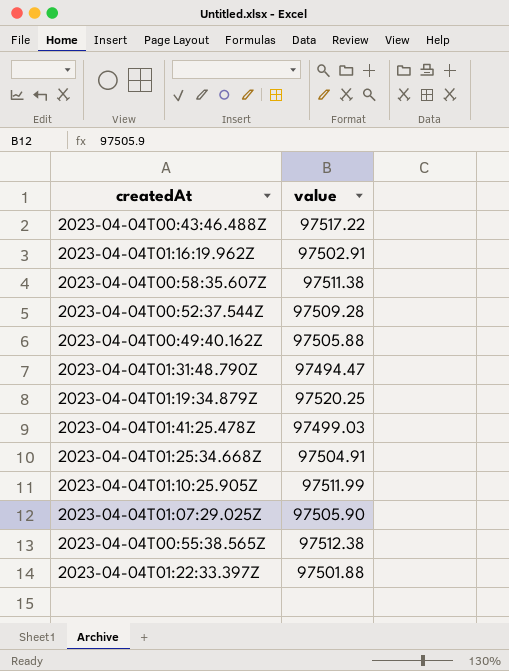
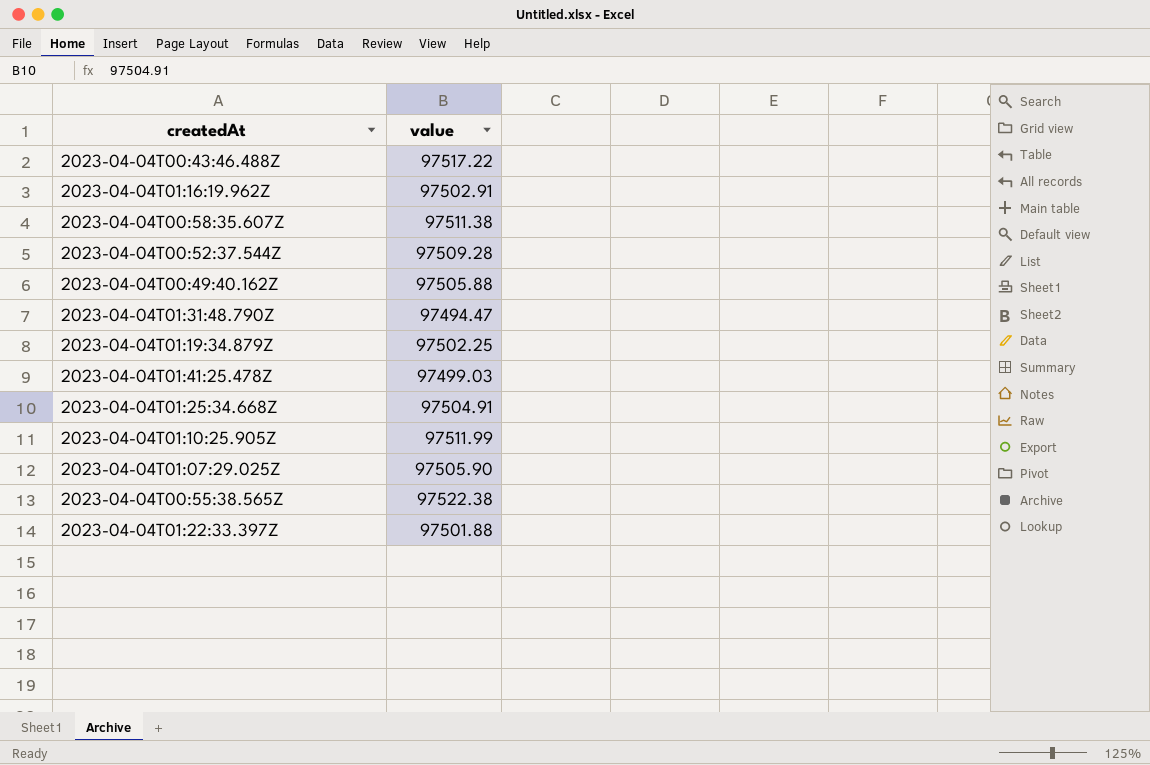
2023-04-04T01:19:34.879Z | value: 97520.25 -> 97502.25
2023-04-04T00:55:38.565Z | value: 97512.38 -> 97522.38

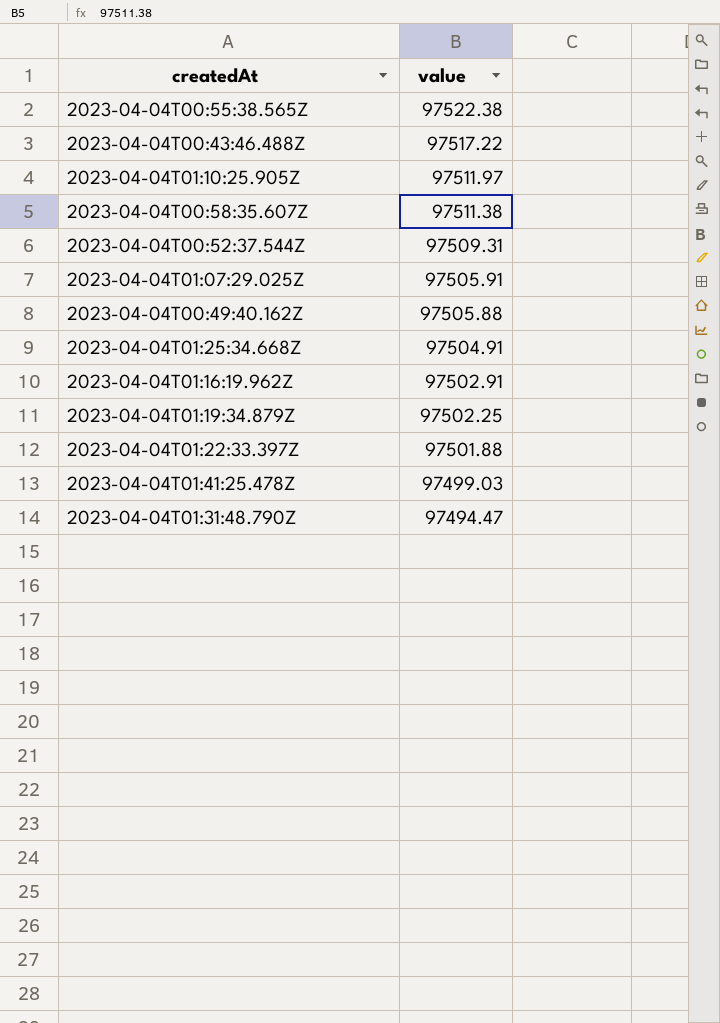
row order: none -> value descending
2023-04-04T01:10:25.905Z | value: 97511.99 -> 97511.97
2023-04-04T00:52:37.544Z | value: 97509.28 -> 97509.31
2023-04-04T01:07:29.025Z | value: 97505.90 -> 97505.91

